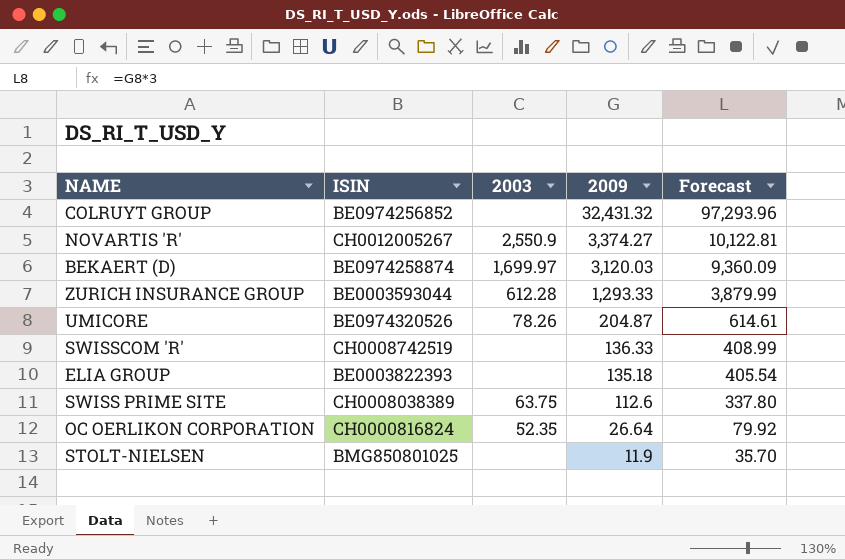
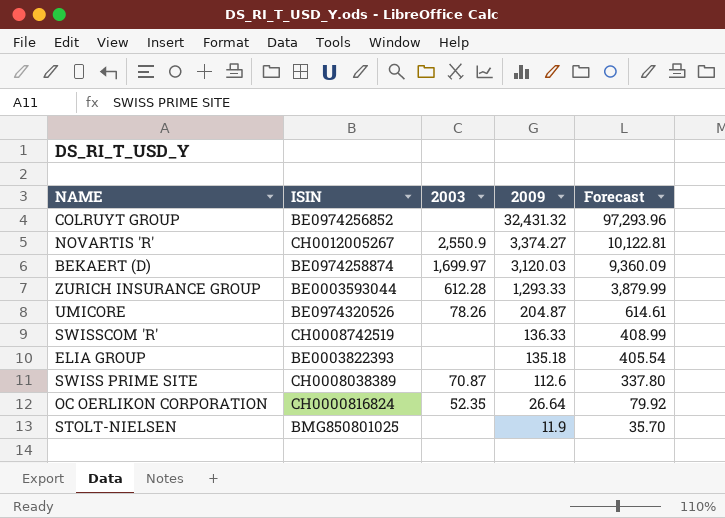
SWISS PRIME SITE | 2003: 63.75 -> 70.87

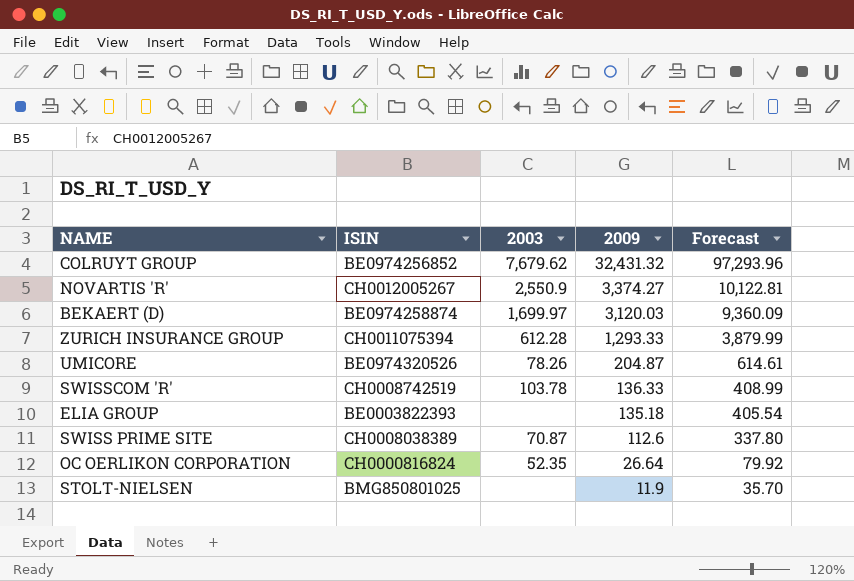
COLRUYT GROUP | 2003: none -> 7,679.62
ZURICH INSURANCE GROUP | ISIN: BE0003593044 -> CH0011075394
SWISSCOM 'R' | 2003: none -> 103.78

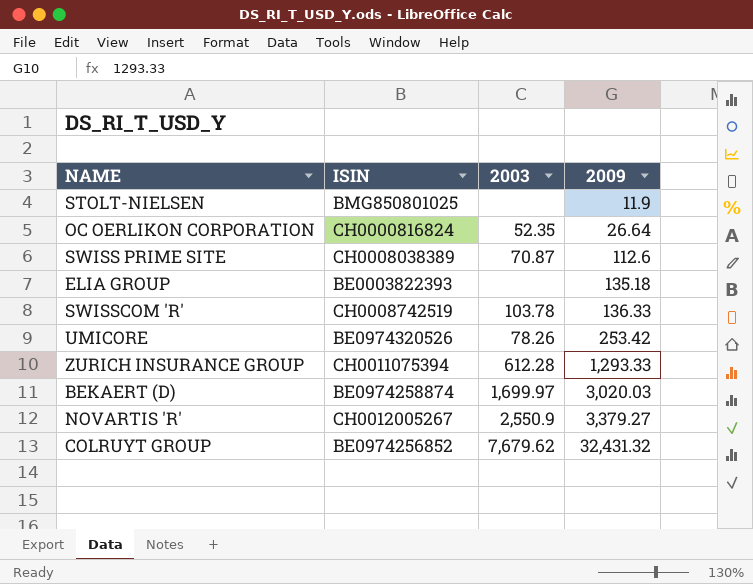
row order: 2009 descending -> 2009 ascending
column Forecast | formula: [2009] * 3 -> none
UMICORE | 2009: 204.87 -> 253.42
BEKAERT (D) | 2009: 3,120.03 -> 3,020.03
NOVARTIS 'R' | 2009: 3,374.27 -> 3,379.27

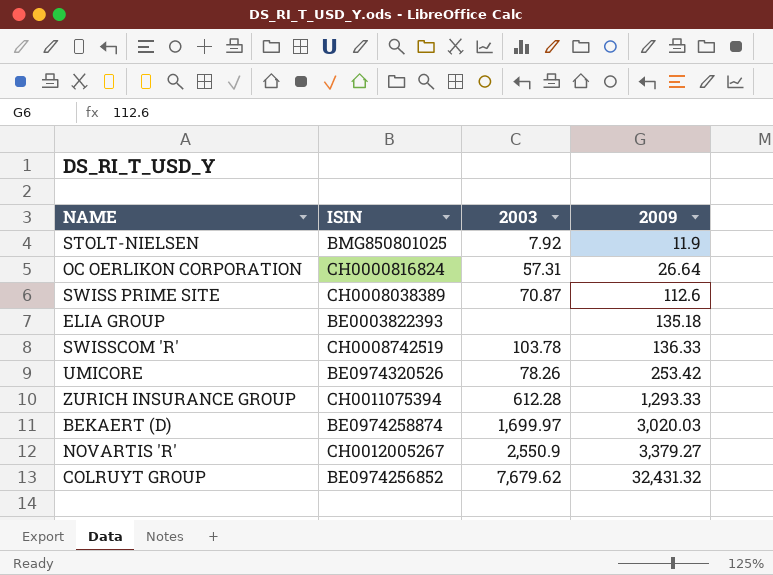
STOLT-NIELSEN | 2003: none -> 7.92
OC OERLIKON CORPORATION | 2003: 52.35 -> 57.31

